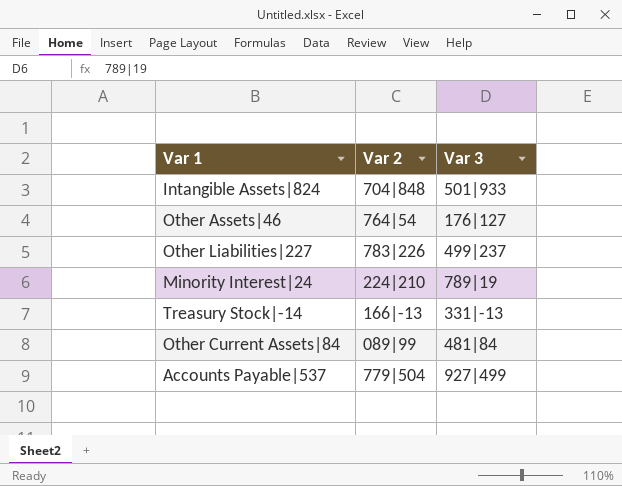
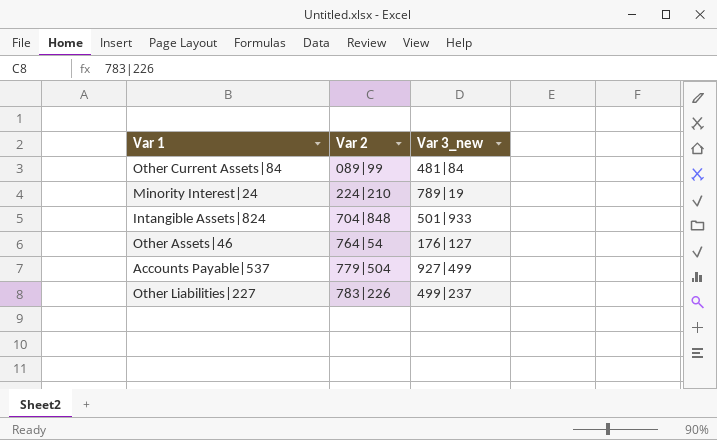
row order: none -> Var 2 ascending
column name: Var 3 -> Var 3_new
row Treasury Stock|-14: 166|-13 | 331|-13 -> none

